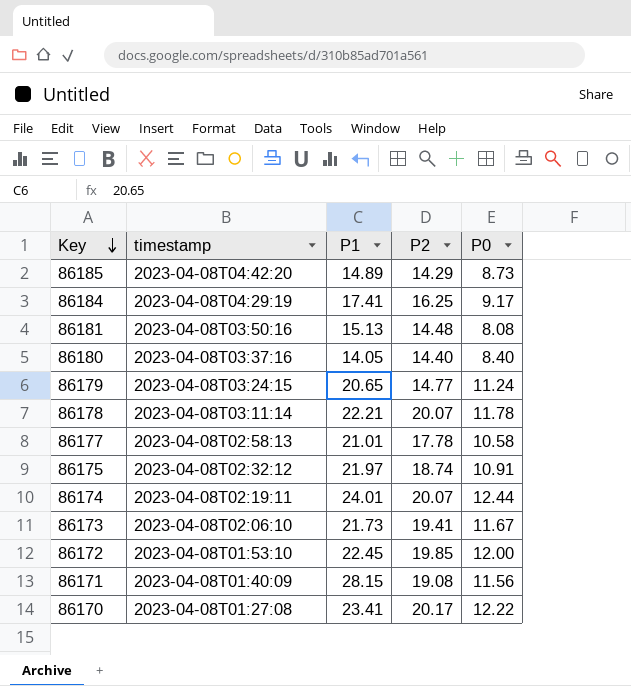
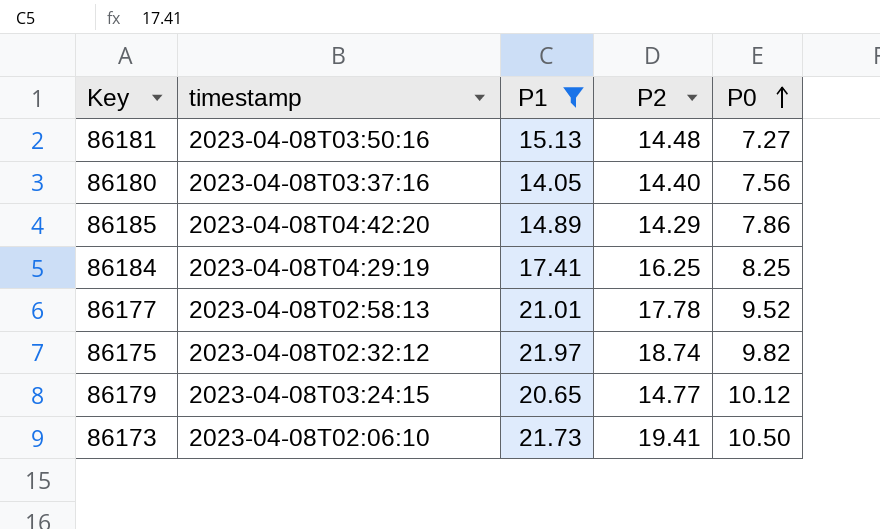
filter: none -> P1 <= 21.97
row order: Key descending -> P0 ascending
86181 | P0: 8.08 -> 7.27
86180 | P0: 8.40 -> 7.56
86185 | P0: 8.73 -> 7.86
86184 | P0: 9.17 -> 8.25
86177 | P0: 10.58 -> 9.52
86175 | P0: 10.91 -> 9.82
86179 | P0: 11.24 -> 10.12
86173 | P0: 11.67 -> 10.50

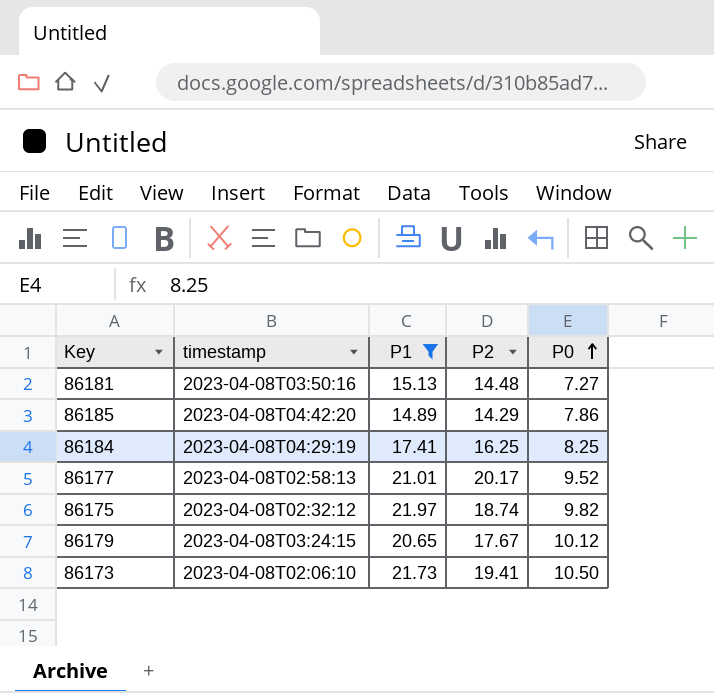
row 86180: 2023-04-08T03:37:16 | 14.05 | 14.40 | 7.56 -> none
86177 | P2: 17.78 -> 20.17
86179 | P2: 14.77 -> 17.67

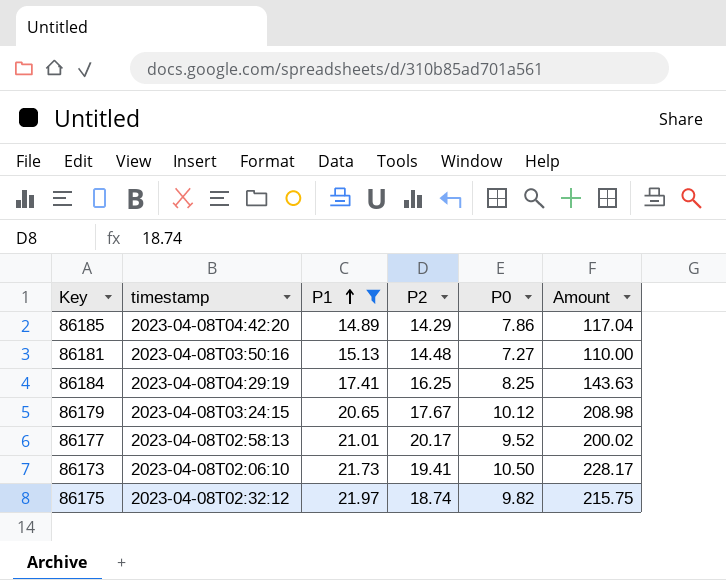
row order: P0 ascending -> P1 ascending
column Amount | formula: none -> [P1] * [P0]

